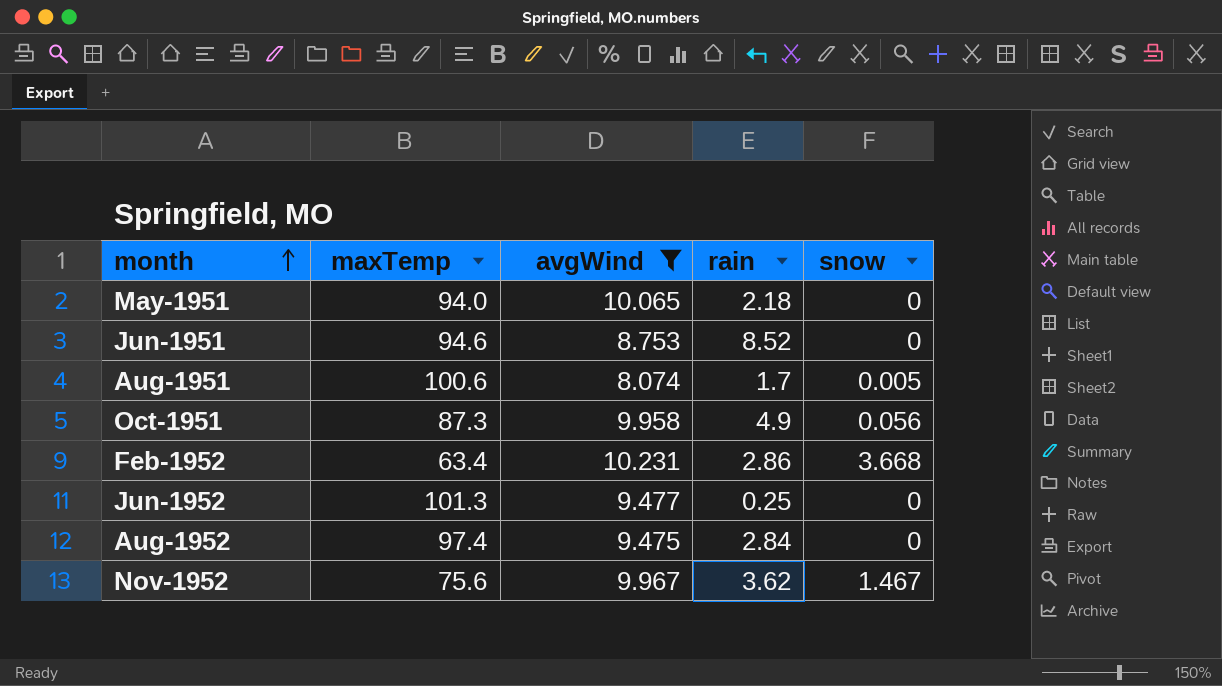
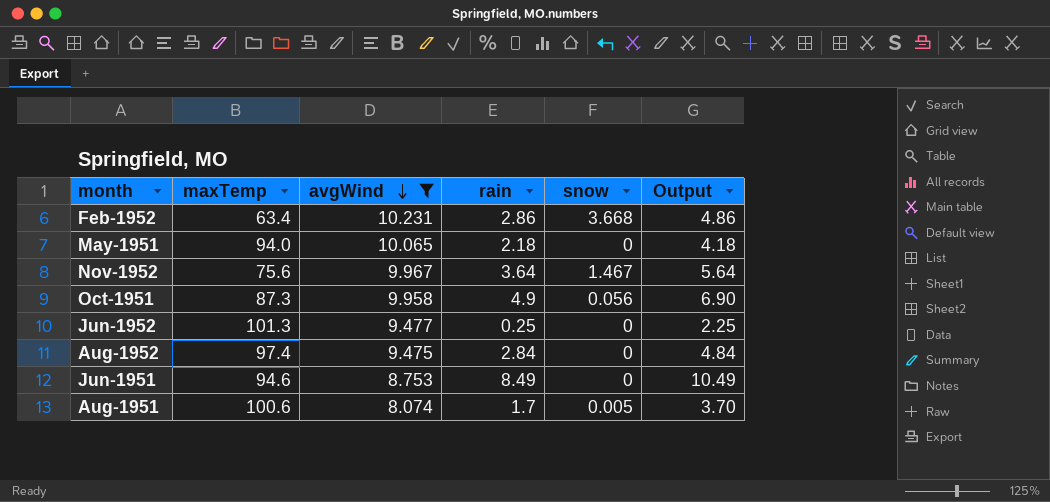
row order: month ascending -> avgWind descending
column Output | formula: none -> [rain] + 2
Nov-1952 | rain: 3.62 -> 3.64
Jun-1951 | rain: 8.52 -> 8.49

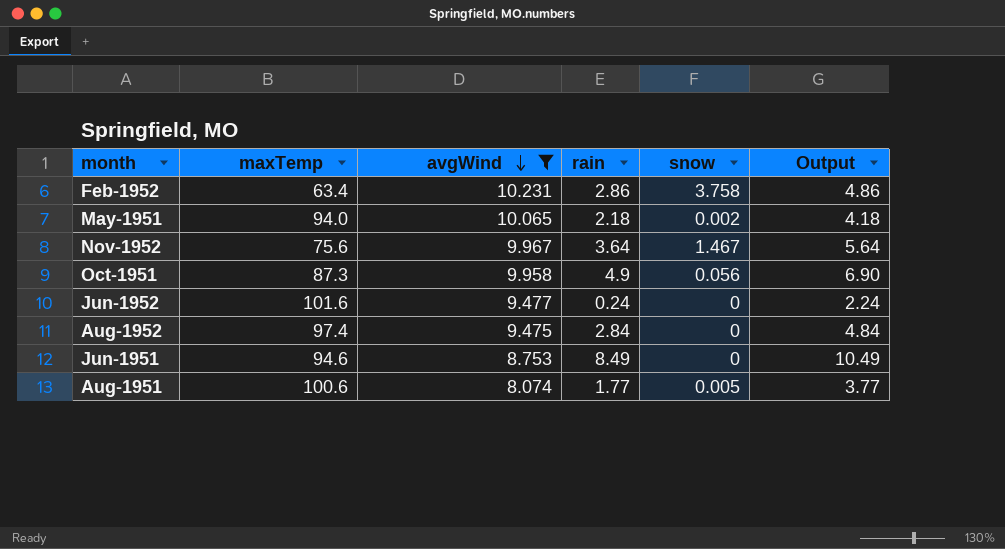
Feb-1952 | snow: 3.668 -> 3.758
May-1951 | snow: 0 -> 0.002
Jun-1952 | maxTemp: 101.3 -> 101.6
Jun-1952 | rain: 0.25 -> 0.24
Jun-1952 | Output: 2.25 -> 2.24
Aug-1951 | rain: 1.7 -> 1.77
Aug-1951 | Output: 3.70 -> 3.77

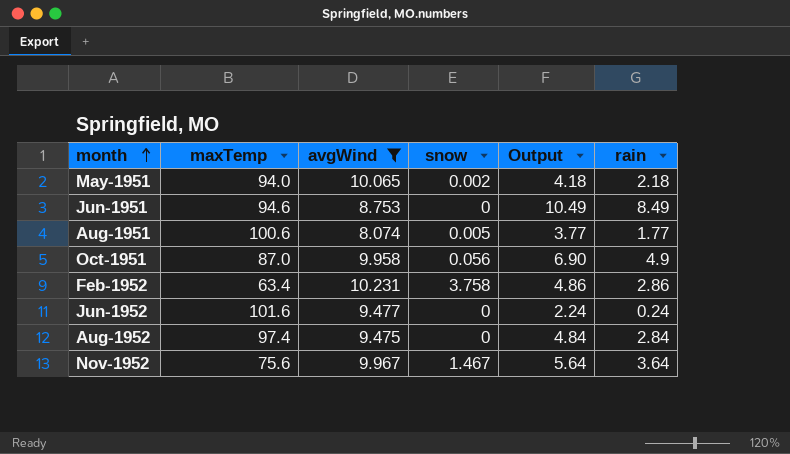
row order: avgWind descending -> month ascending
column rain | position: 4 -> 6
Oct-1951 | maxTemp: 87.3 -> 87.0

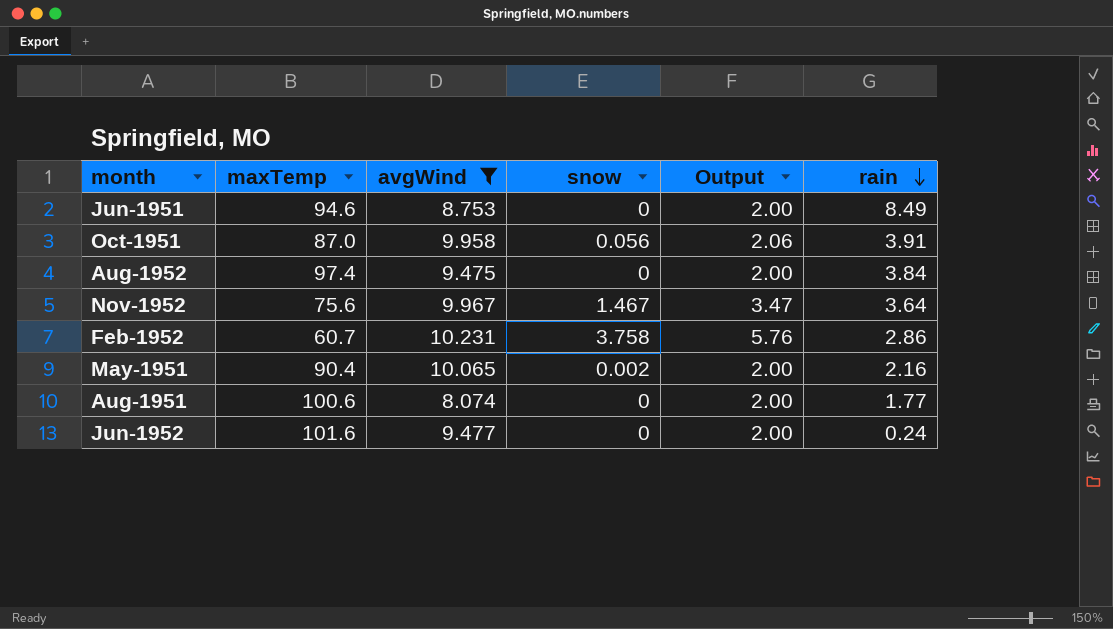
row order: month ascending -> rain descending
column Output | formula: [rain] + 2 -> [snow] + 2
Oct-1951 | rain: 4.9 -> 3.91
Aug-1952 | rain: 2.84 -> 3.84
Feb-1952 | maxTemp: 63.4 -> 60.7
May-1951 | maxTemp: 94.0 -> 90.4
May-1951 | rain: 2.18 -> 2.16
Aug-1951 | snow: 0.005 -> 0

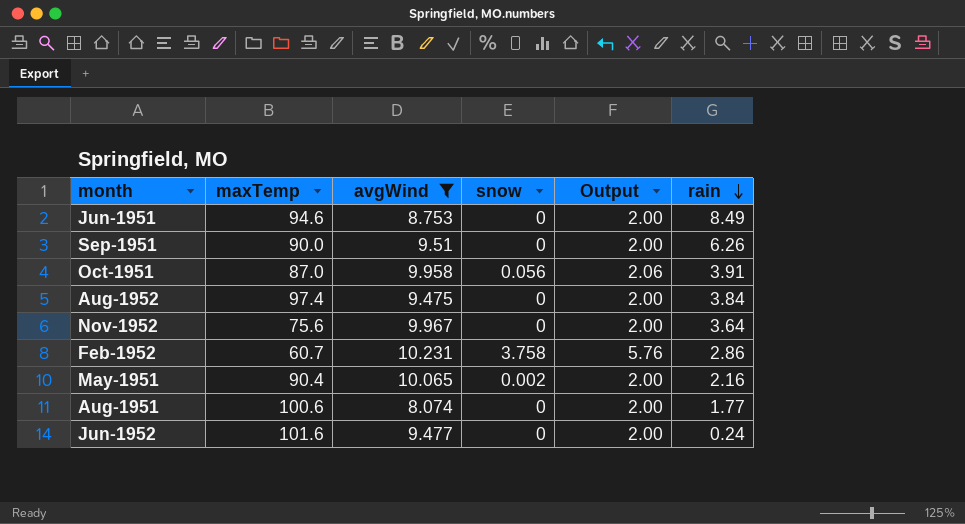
row Sep-1951: none -> 90.0 | 9.51 | 0 | 2.00 | 6.26
Nov-1952 | snow: 1.467 -> 0
Nov-1952 | Output: 3.47 -> 2.00

